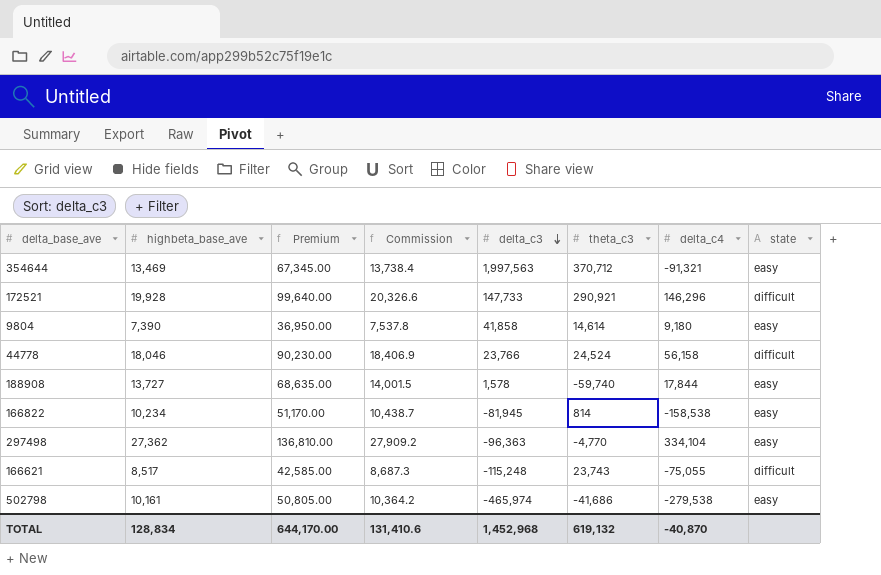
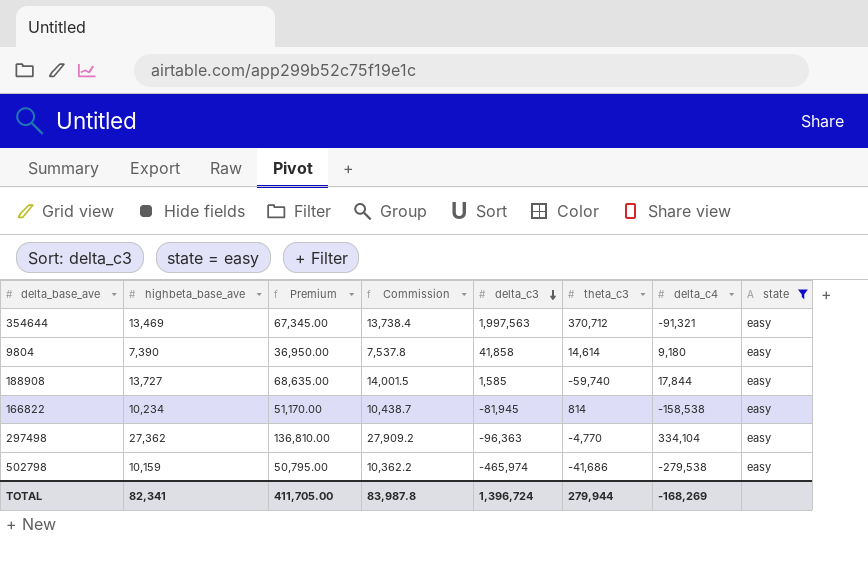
filter: none -> state = easy
188908 | delta_c3: 1,578 -> 1,585
502798 | highbeta_base_ave: 10,161 -> 10,159
502798 | Premium: 50,805.00 -> 50,795.00
502798 | Commission: 10,364.2 -> 10,362.2
TOTAL | highbeta_base_ave: 128,834 -> 82,341
TOTAL | Premium: 644,170.00 -> 411,705.00
TOTAL | Commission: 131,410.6 -> 83,987.8
TOTAL | delta_c3: 1,452,968 -> 1,396,724
TOTAL | theta_c3: 619,132 -> 279,944
TOTAL | delta_c4: -40,870 -> -168,269

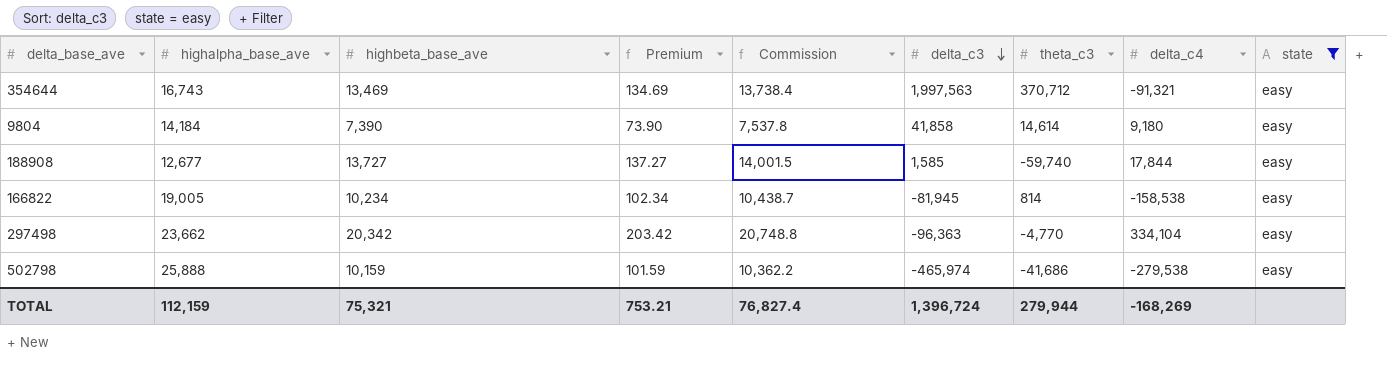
column highalpha_base_ave | position: none -> 2
column Premium | formula: [highbeta_base_ave] * 5 -> [highbeta_base_ave] * 0.01
297498 | highbeta_base_ave: 27,362 -> 20,342
297498 | Commission: 27,909.2 -> 20,748.8
TOTAL | highbeta_base_ave: 82,341 -> 75,321
TOTAL | Premium: 411,705.00 -> 753.21
TOTAL | Commission: 83,987.8 -> 76,827.4

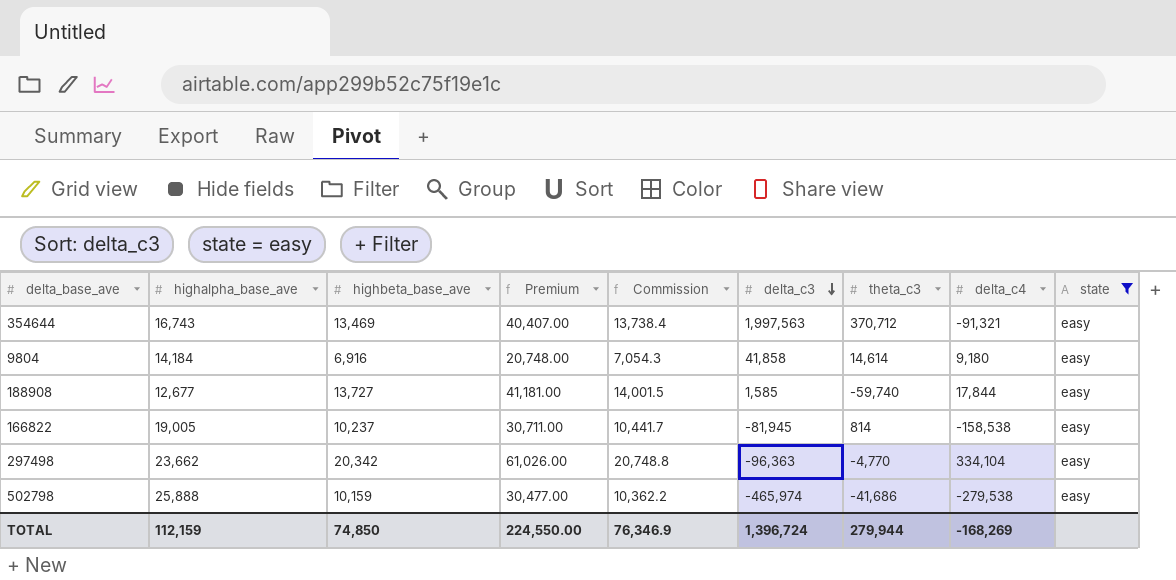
column Premium | formula: [highbeta_base_ave] * 0.01 -> [highbeta_base_ave] * 3
9804 | highbeta_base_ave: 7,390 -> 6,916
9804 | Commission: 7,537.8 -> 7,054.3
166822 | highbeta_base_ave: 10,234 -> 10,237
166822 | Commission: 10,438.7 -> 10,441.7
TOTAL | highbeta_base_ave: 75,321 -> 74,850
TOTAL | Premium: 753.21 -> 224,550.00
TOTAL | Commission: 76,827.4 -> 76,346.9

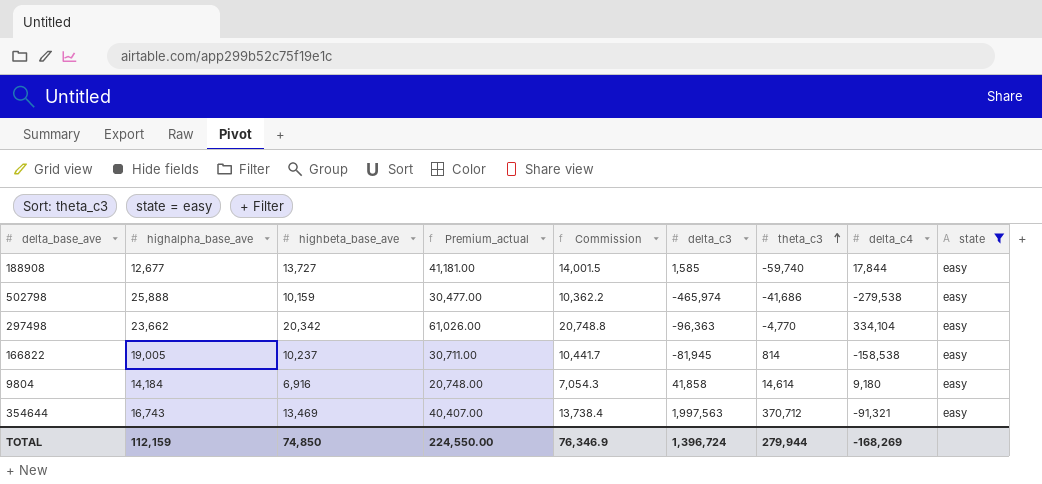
row order: delta_c3 descending -> theta_c3 ascending
column name: Premium -> Premium_actual

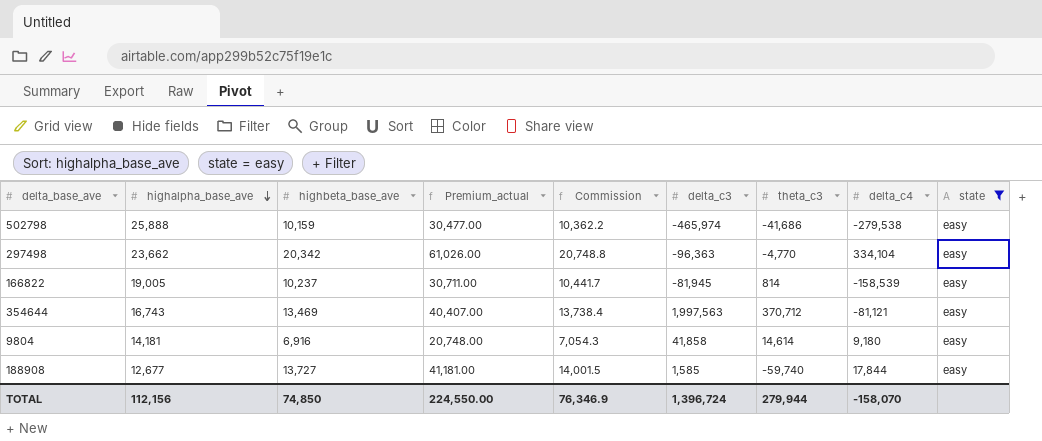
row order: theta_c3 ascending -> highalpha_base_ave descending
166822 | delta_c4: -158,538 -> -158,539
354644 | delta_c4: -91,321 -> -81,121
9804 | highalpha_base_ave: 14,184 -> 14,181
TOTAL | highalpha_base_ave: 112,159 -> 112,156
TOTAL | delta_c4: -168,269 -> -158,070

